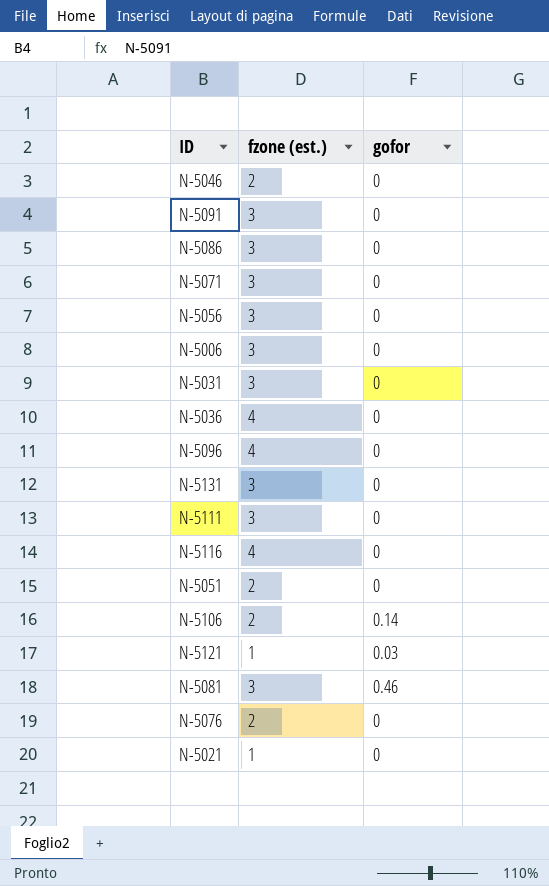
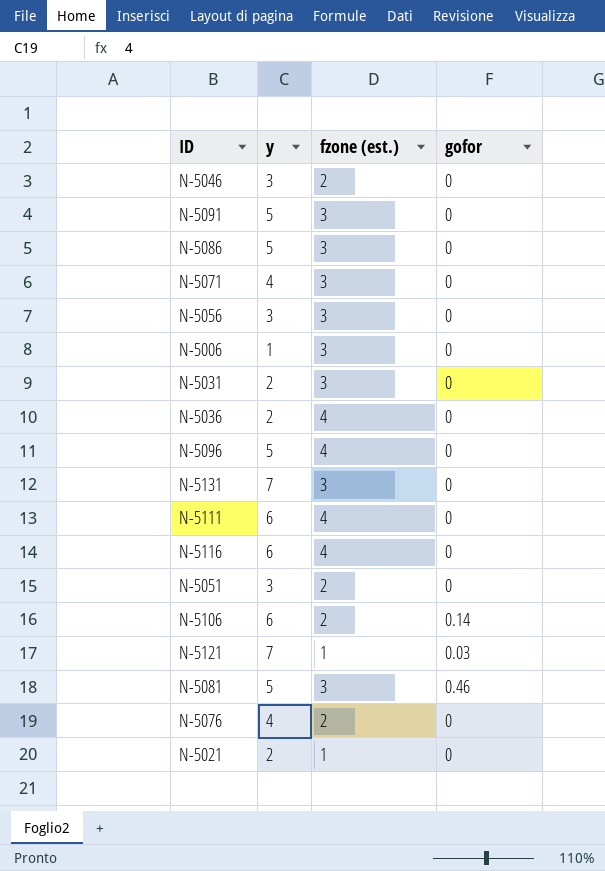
column y | position: none -> 2
N-5111 | fzone (est.): 3 -> 4

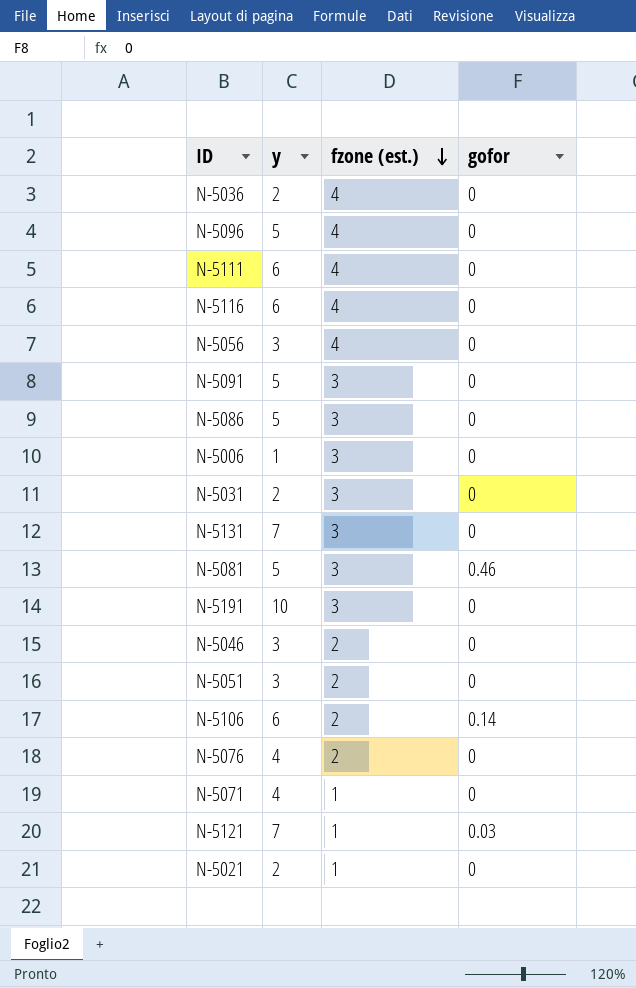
row order: none -> fzone (est.) descending
N-5056 | fzone (est.): 3 -> 4
row N-5191: none -> 10 | 3 | 0
N-5071 | fzone (est.): 3 -> 1

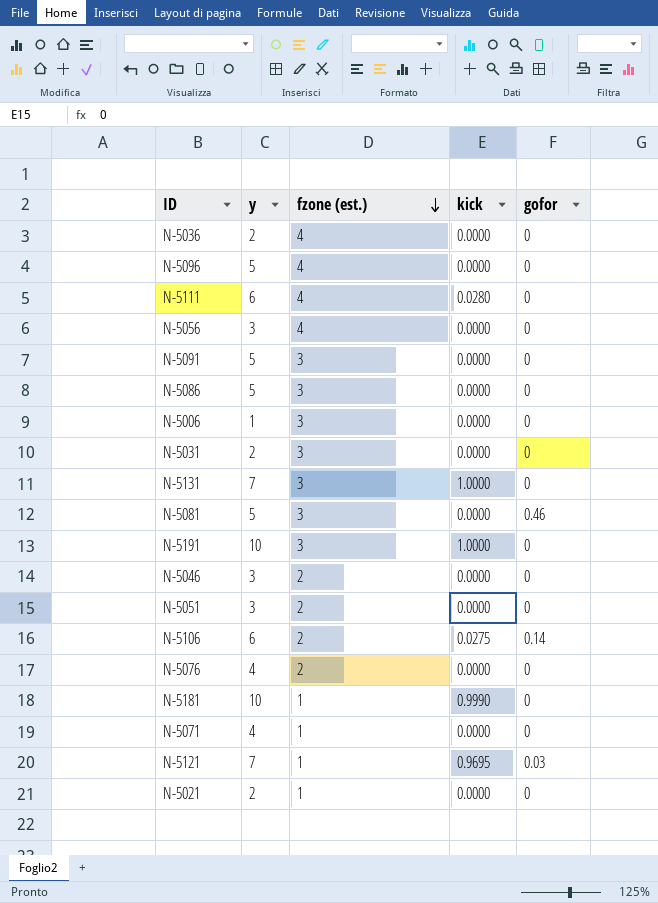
column kick | position: none -> 4
row N-5116: 6 | 4 | 0 -> none
row N-5181: none -> 10 | 1 | 0.9990 | 0

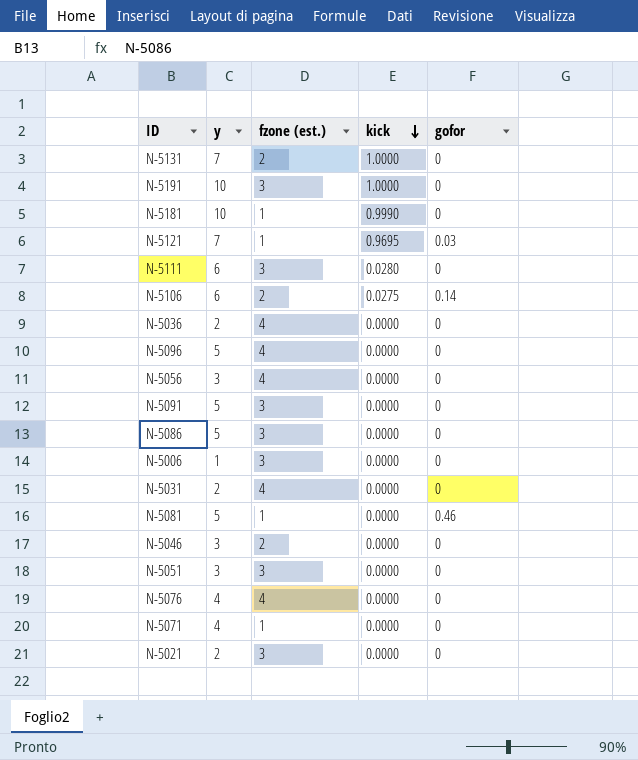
row order: fzone (est.) descending -> kick descending
N-5131 | fzone (est.): 3 -> 2
N-5111 | fzone (est.): 4 -> 3
N-5031 | fzone (est.): 3 -> 4
N-5081 | fzone (est.): 3 -> 1
N-5051 | fzone (est.): 2 -> 3
N-5076 | fzone (est.): 2 -> 4
N-5021 | fzone (est.): 1 -> 3

